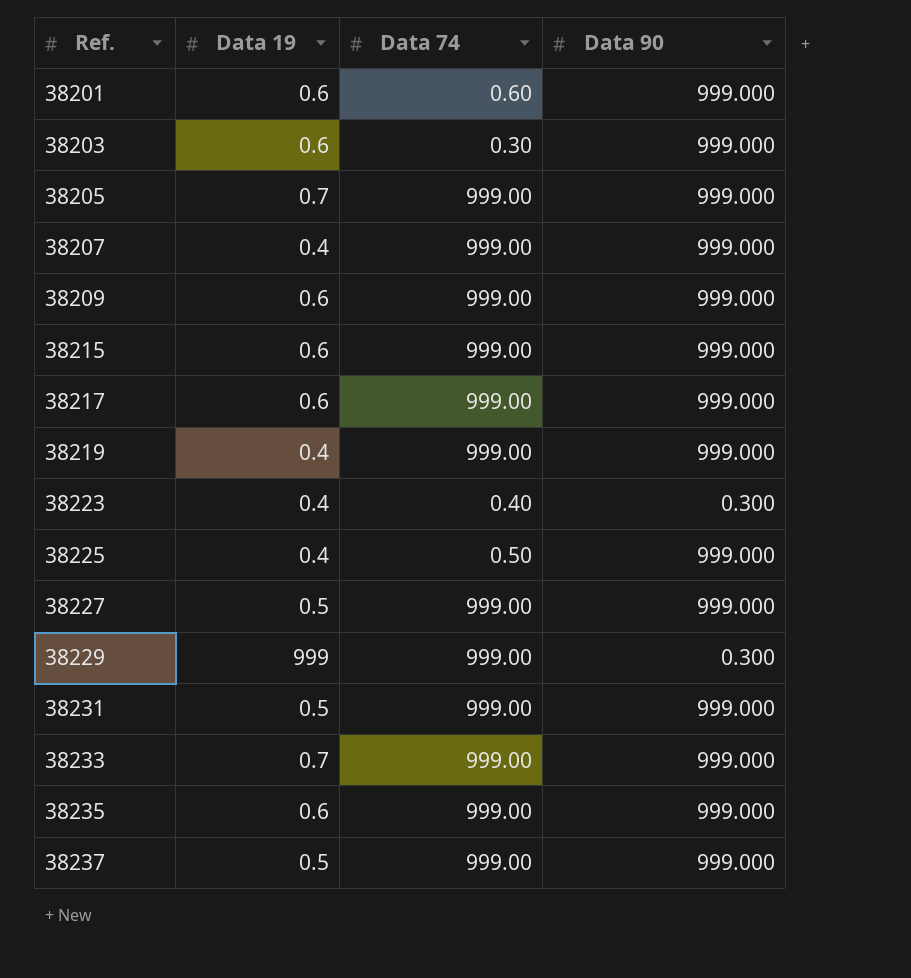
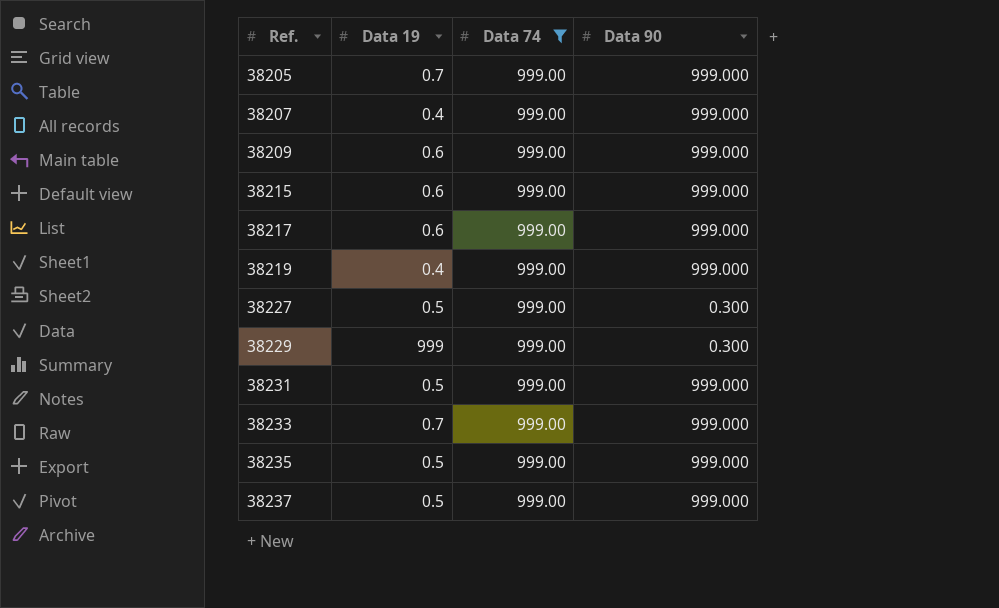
filter: none -> Data 74 = 999.00
38227 | Data 90: 999.000 -> 0.300
38235 | Data 19: 0.6 -> 0.5

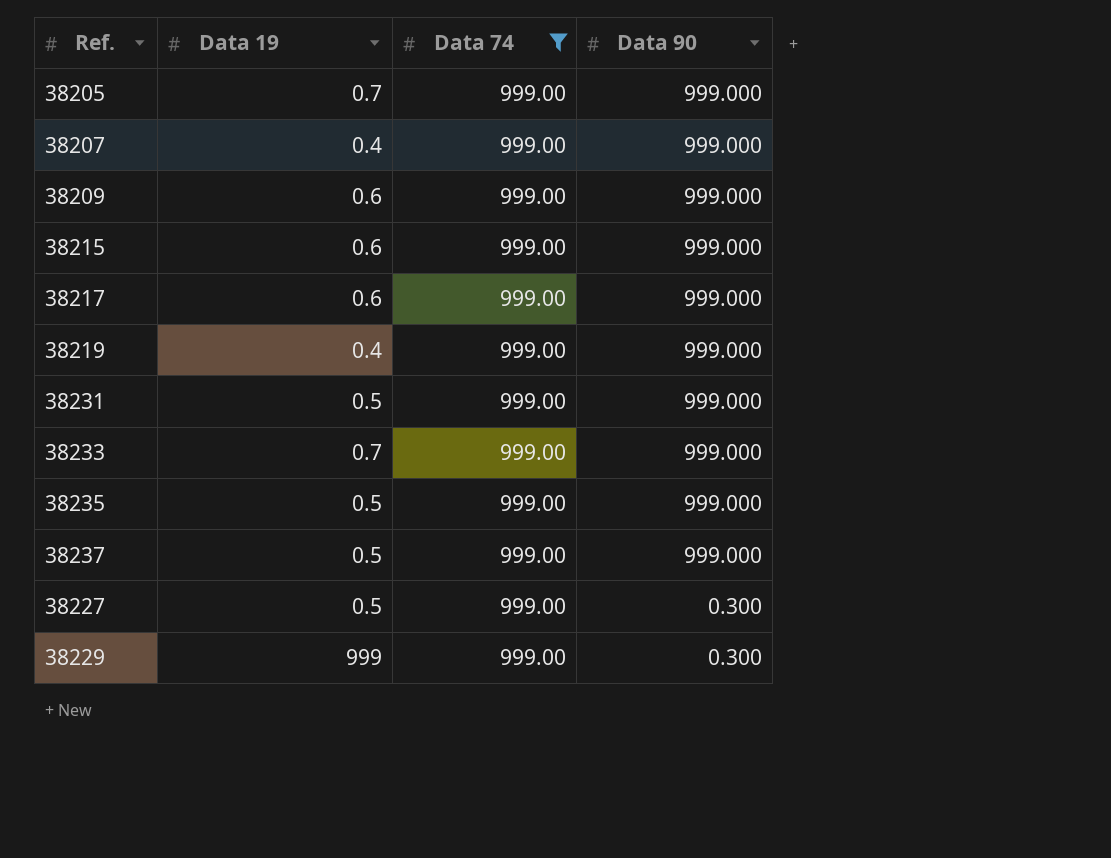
row order: Ref. ascending -> Data 90 descending

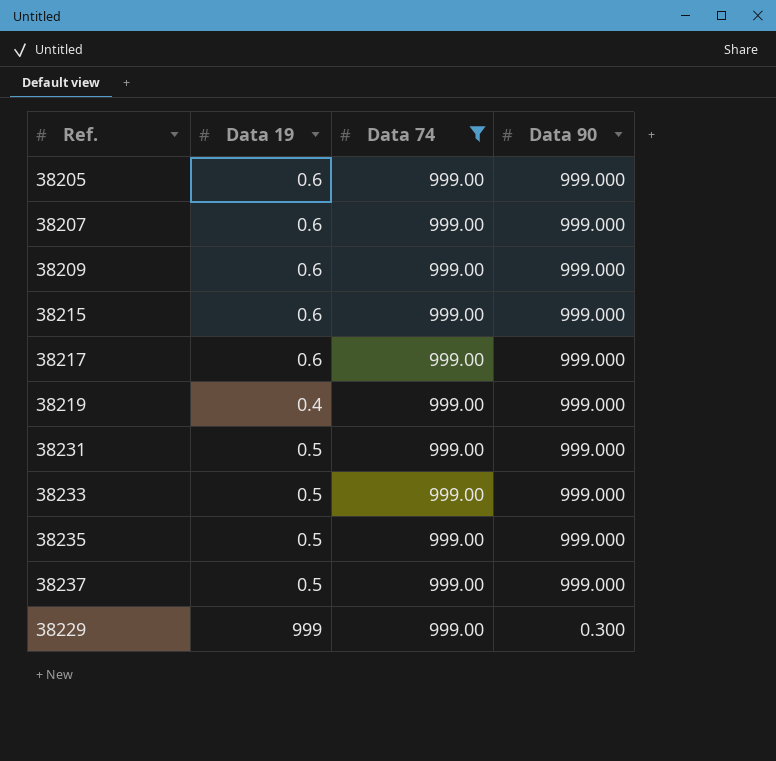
row 38227: 0.5 | 999.00 | 0.300 -> none
38205 | Data 19: 0.7 -> 0.6
38207 | Data 19: 0.4 -> 0.6
38233 | Data 19: 0.7 -> 0.5

